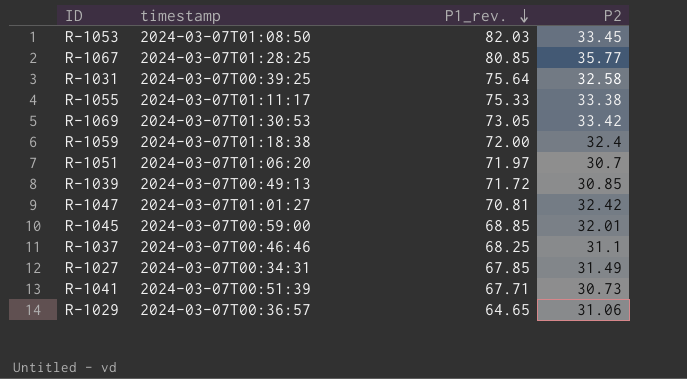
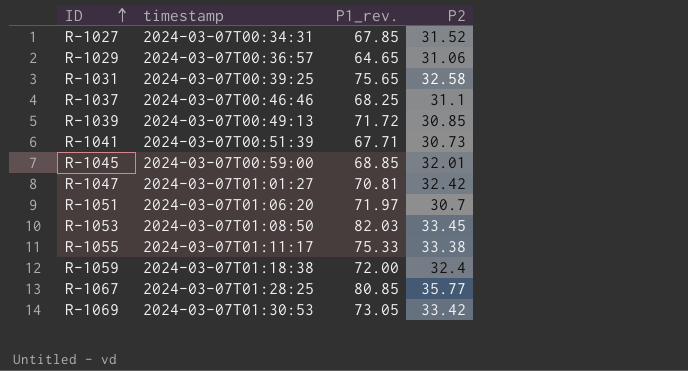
row order: P1_rev. descending -> ID ascending
R-1027 | P2: 31.49 -> 31.52
R-1031 | P1_rev.: 75.64 -> 75.65

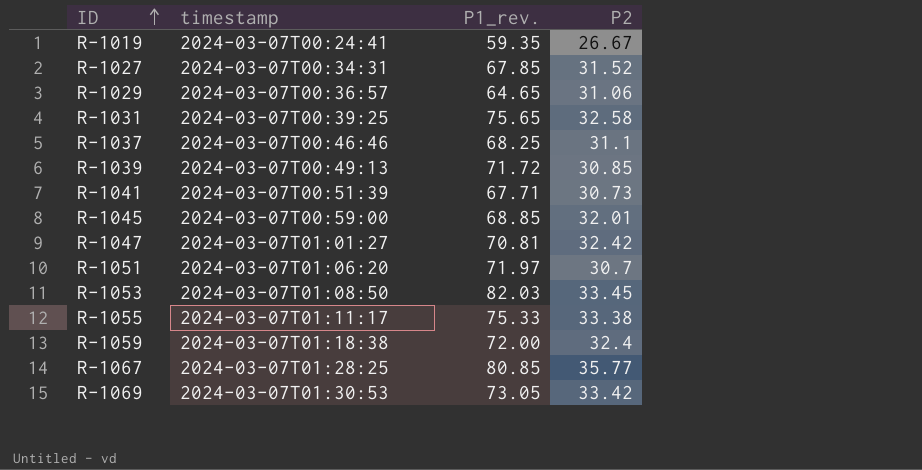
row R-1019: none -> 2024-03-07T00:24:41 | 59.35 | 26.67

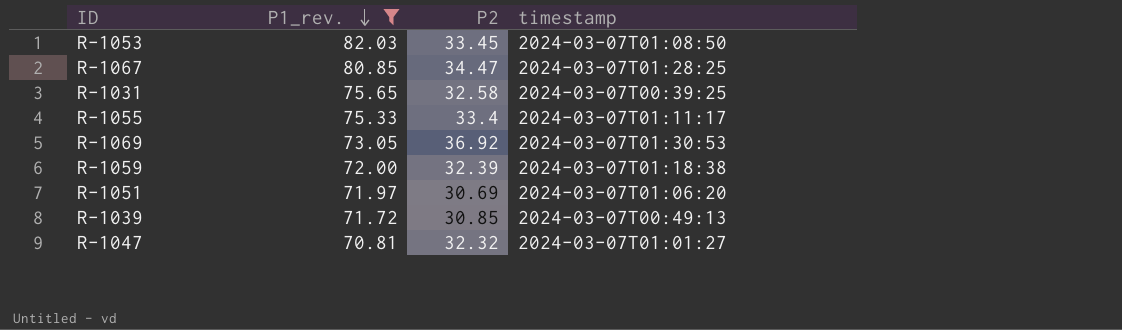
filter: none -> P1_rev. >= 70.81
row order: ID ascending -> P1_rev. descending
column timestamp | position: 2 -> 4
R-1067 | P2: 35.77 -> 34.47
R-1055 | P2: 33.38 -> 33.4
R-1069 | P2: 33.42 -> 36.92
R-1059 | P2: 32.4 -> 32.39
R-1051 | P2: 30.7 -> 30.69
R-1047 | P2: 32.42 -> 32.32

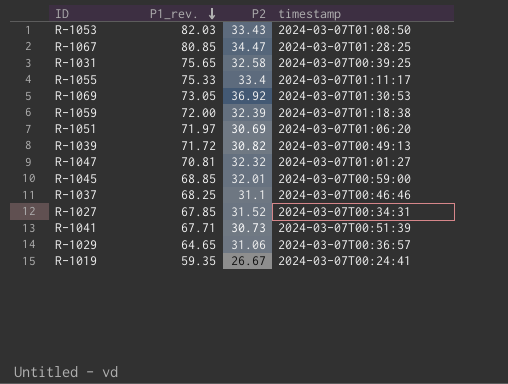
filter: P1_rev. >= 70.81 -> none
R-1053 | P2: 33.45 -> 33.43
R-1039 | P2: 30.85 -> 30.82

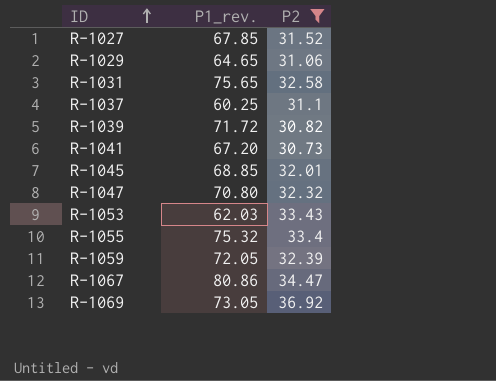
filter: none -> P2 >= 30.73
row order: P1_rev. descending -> ID ascending
column timestamp | position: 4 -> none
R-1037 | P1_rev.: 68.25 -> 60.25
R-1041 | P1_rev.: 67.71 -> 67.20
R-1047 | P1_rev.: 70.81 -> 70.80
R-1053 | P1_rev.: 82.03 -> 62.03
R-1055 | P1_rev.: 75.33 -> 75.32
R-1059 | P1_rev.: 72.00 -> 72.05
R-1067 | P1_rev.: 80.85 -> 80.86

